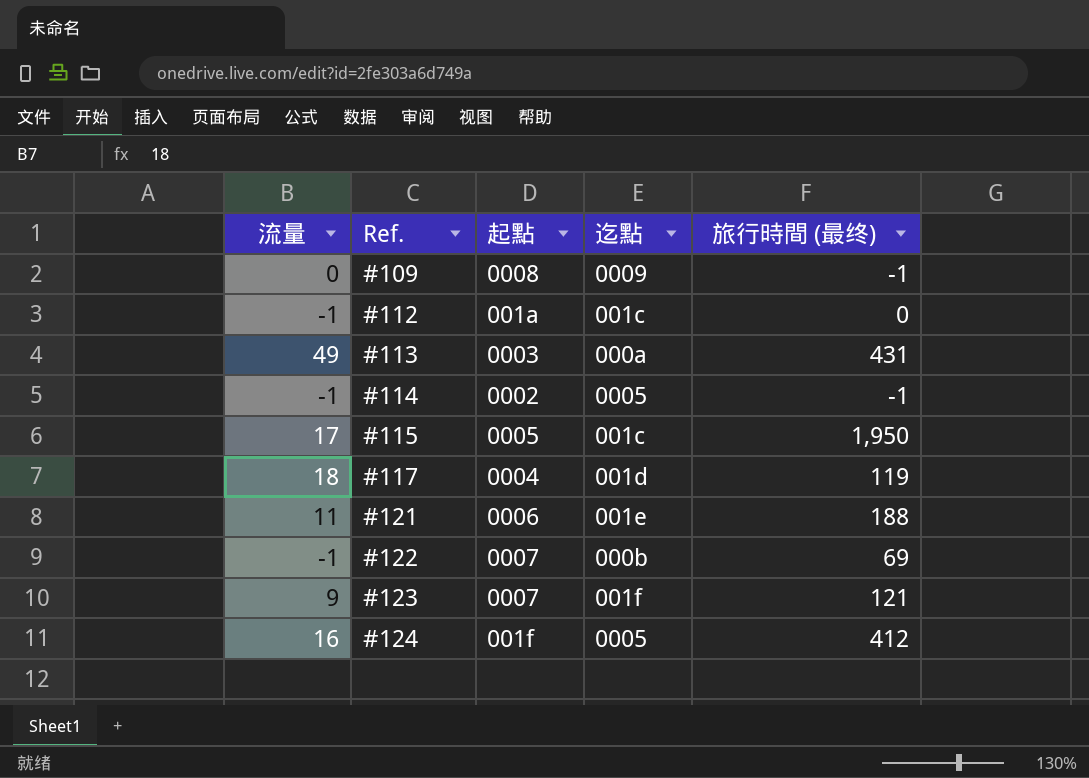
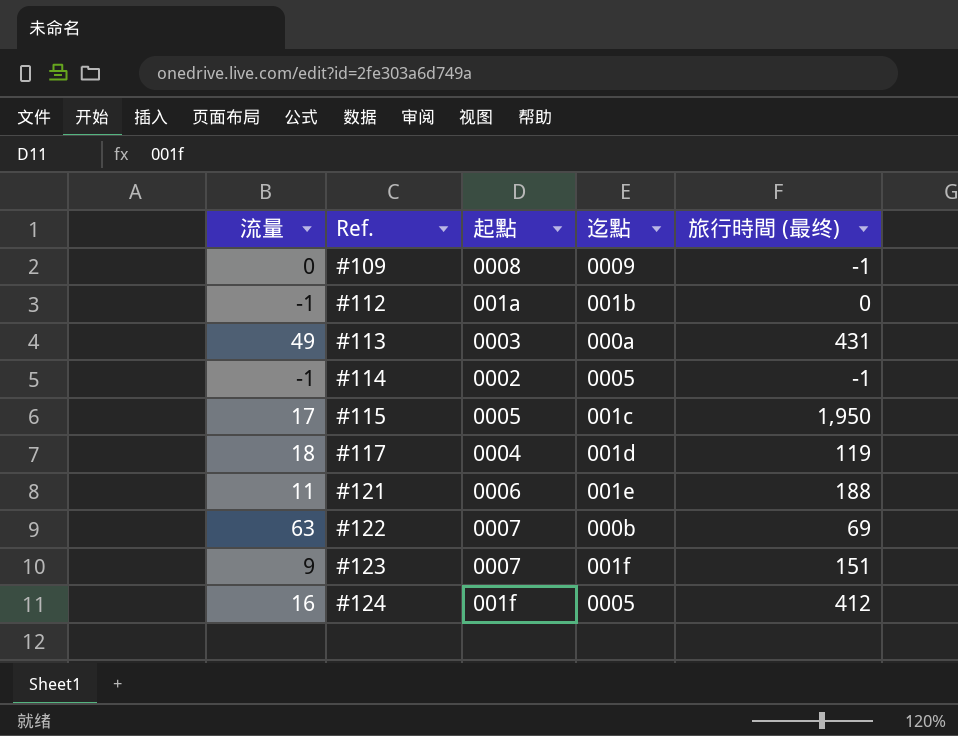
#112 | 迄點: 001c -> 001b
#122 | 流量: -1 -> 63
#123 | 旅行時間 (最终): 121 -> 151

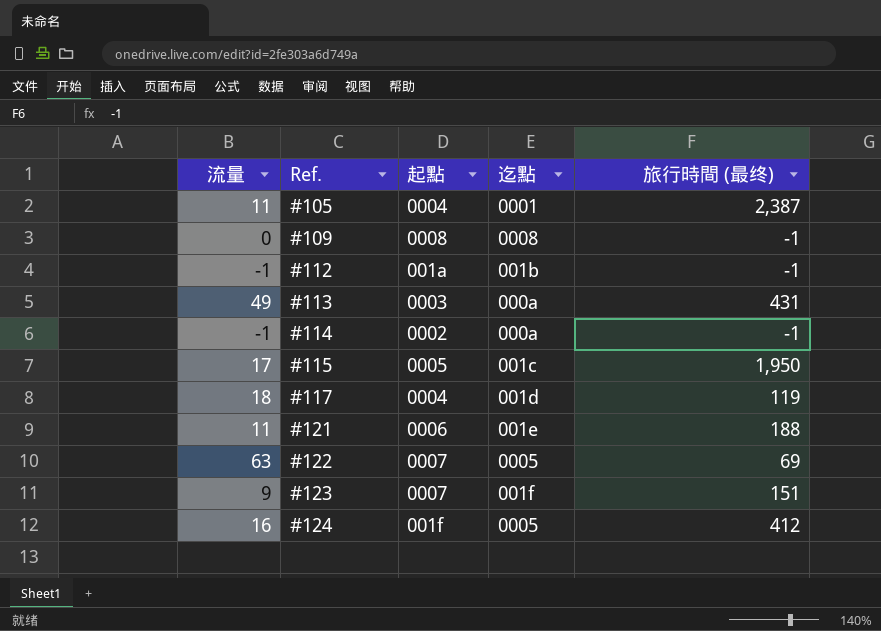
row #105: none -> 11 | 0004 | 0001 | 2,387
#109 | 迄點: 0009 -> 0008
#112 | 旅行時間 (最终): 0 -> -1
#114 | 迄點: 0005 -> 000a
#122 | 迄點: 000b -> 0005

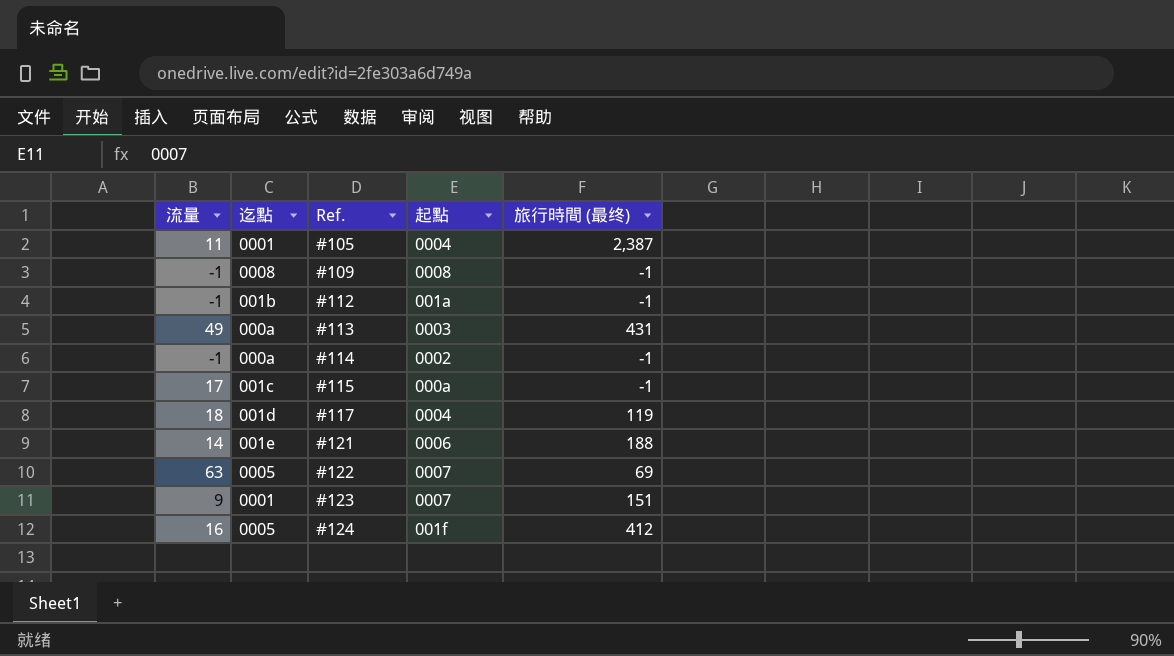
column 迄點 | position: 4 -> 2
#109 | 流量: 0 -> -1
#115 | 起點: 0005 -> 000a
#115 | 旅行時間 (最终): 1,950 -> -1
#121 | 流量: 11 -> 14
#123 | 迄點: 001f -> 0001

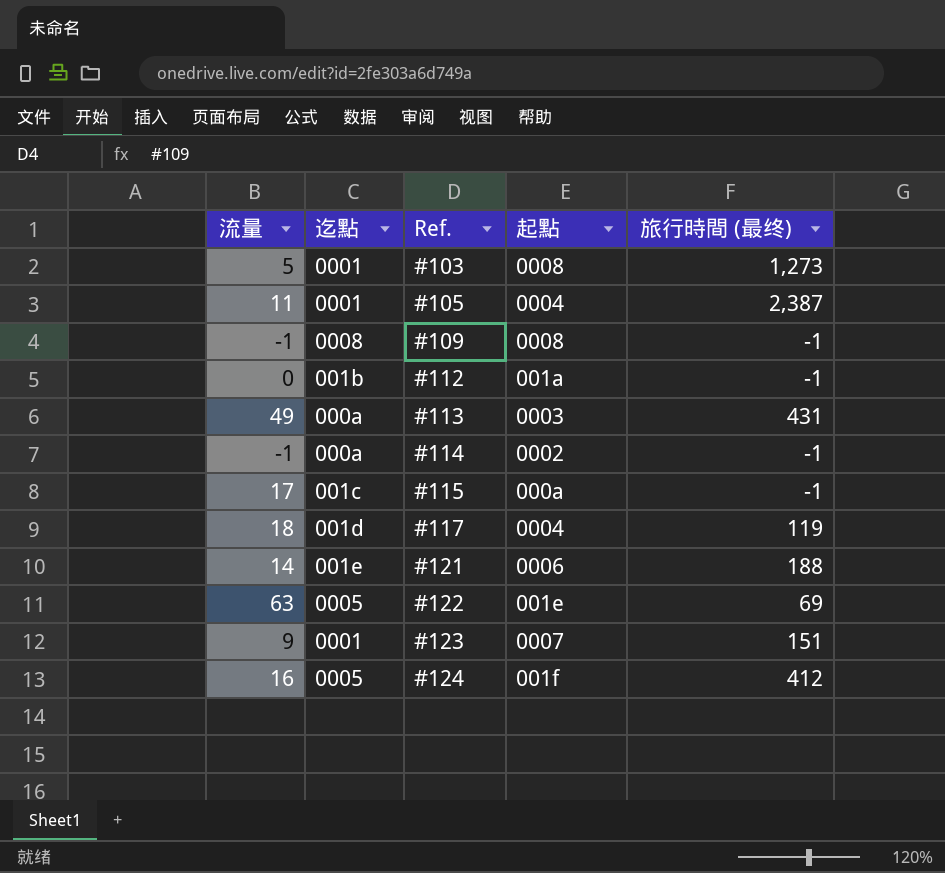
row #103: none -> 5 | 0001 | 0008 | 1,273
#112 | 流量: -1 -> 0
#122 | 起點: 0007 -> 001e

